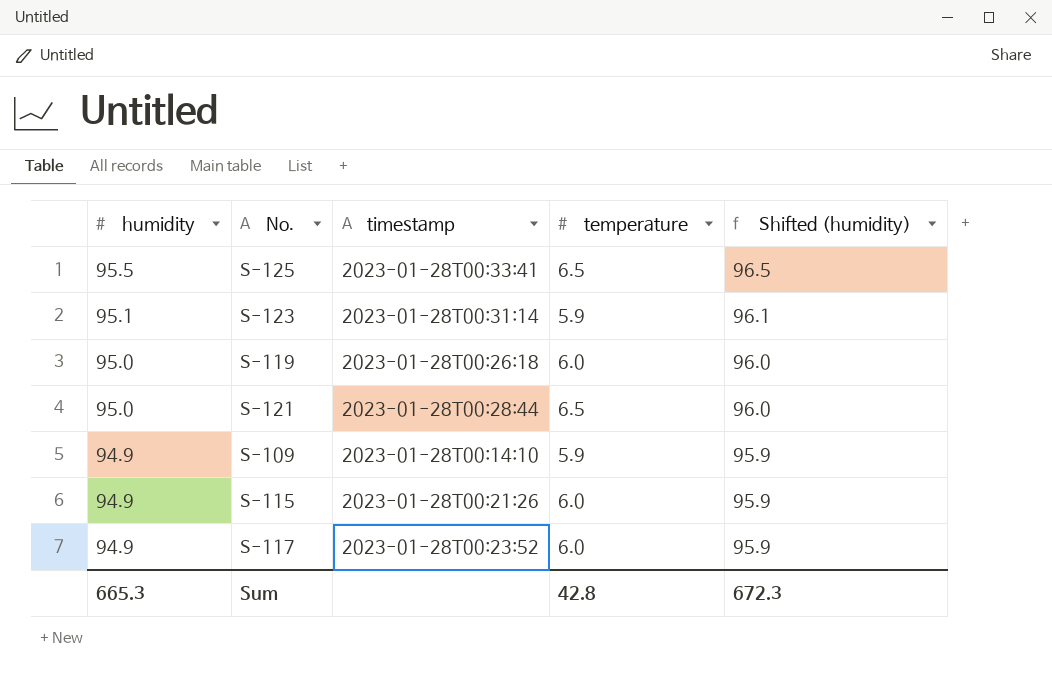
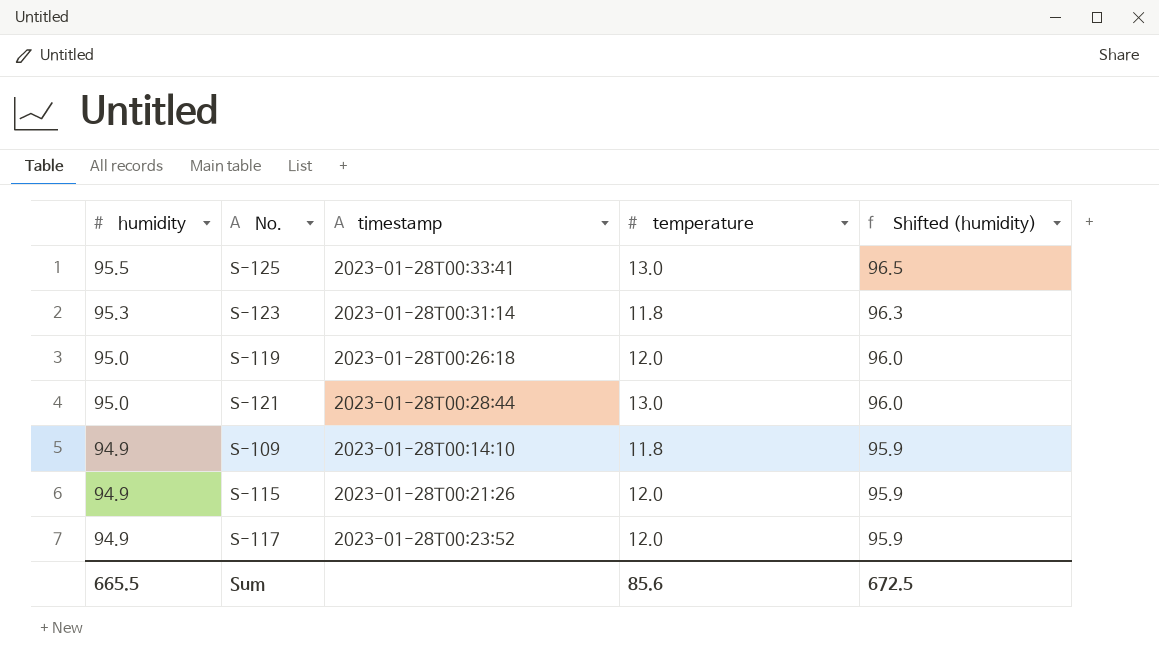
S-125 | temperature: 6.5 -> 13.0
S-123 | humidity: 95.1 -> 95.3
S-123 | temperature: 5.9 -> 11.8
S-123 | Shifted (humidity): 96.1 -> 96.3
S-119 | temperature: 6.0 -> 12.0
S-121 | temperature: 6.5 -> 13.0
S-109 | temperature: 5.9 -> 11.8
S-115 | temperature: 6.0 -> 12.0
S-117 | temperature: 6.0 -> 12.0
Sum | humidity: 665.3 -> 665.5
Sum | temperature: 42.8 -> 85.6
Sum | Shifted (humidity): 672.3 -> 672.5

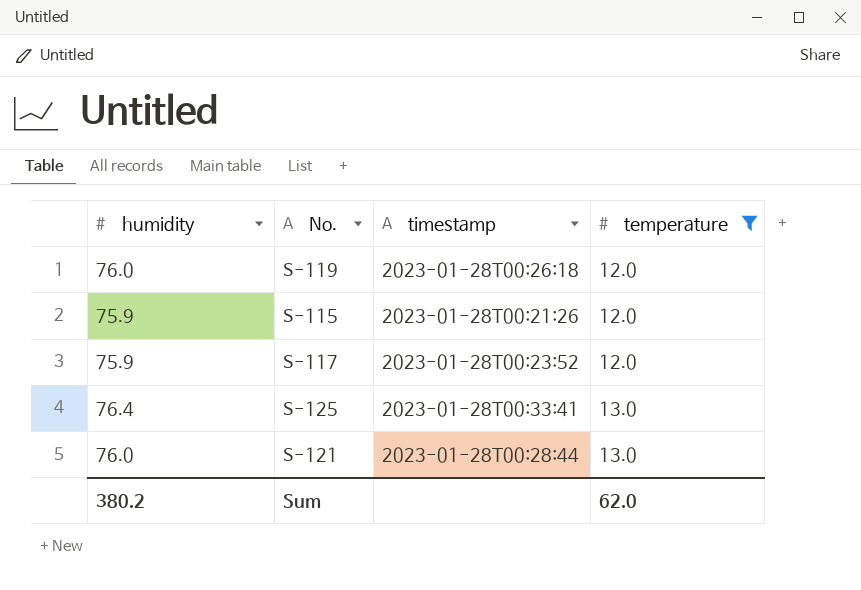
filter: none -> temperature != 11.8
row order: humidity descending -> temperature ascending
column Shifted (humidity) | formula: [humidity] + 1 -> none
S-119 | humidity: 95.0 -> 76.0
S-115 | humidity: 94.9 -> 75.9
S-117 | humidity: 94.9 -> 75.9
S-125 | humidity: 95.5 -> 76.4
S-121 | humidity: 95.0 -> 76.0
Sum | humidity: 665.5 -> 380.2
Sum | temperature: 85.6 -> 62.0

